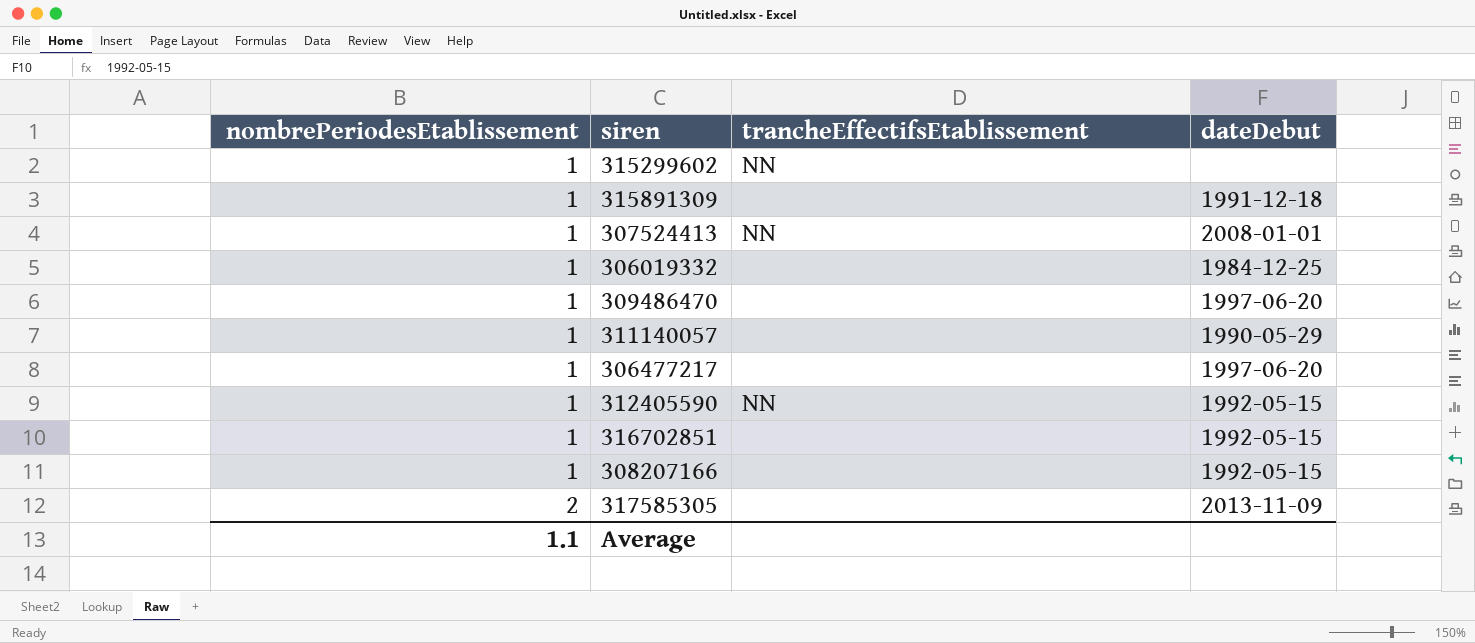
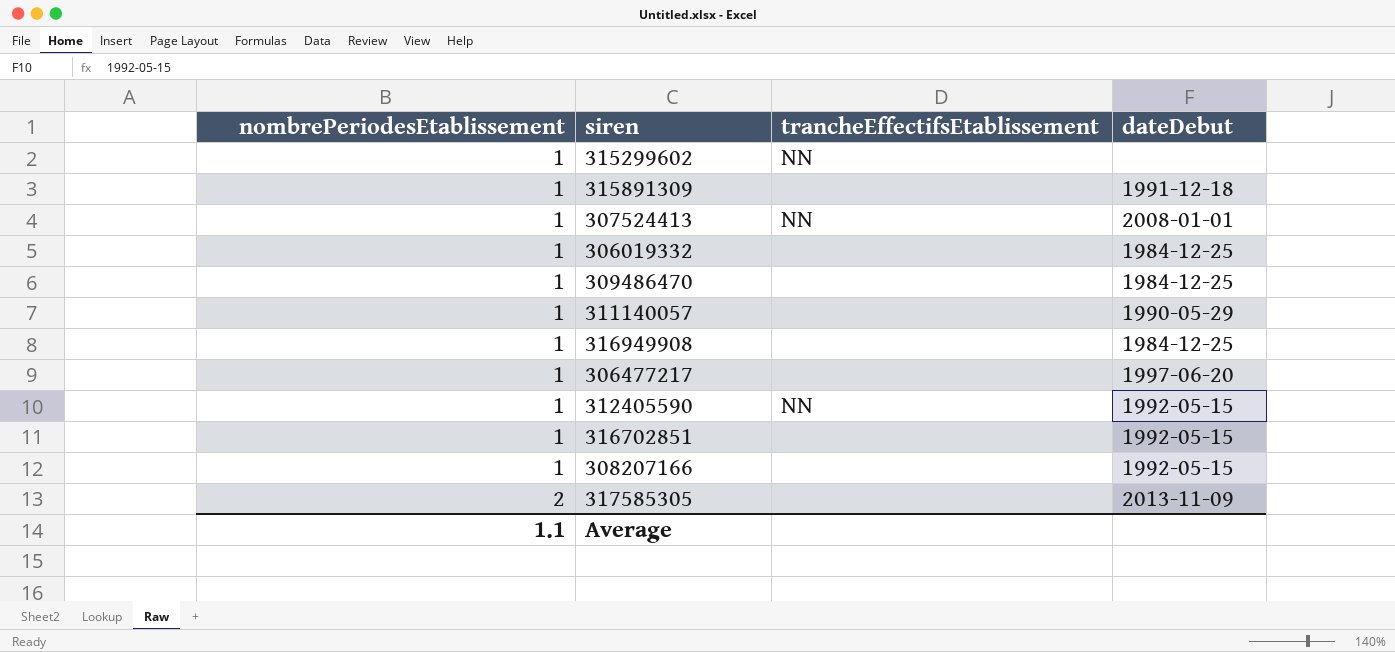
309486470 | dateDebut: 1997-06-20 -> 1984-12-25
row 316949908: none -> 1 | none | 1984-12-25

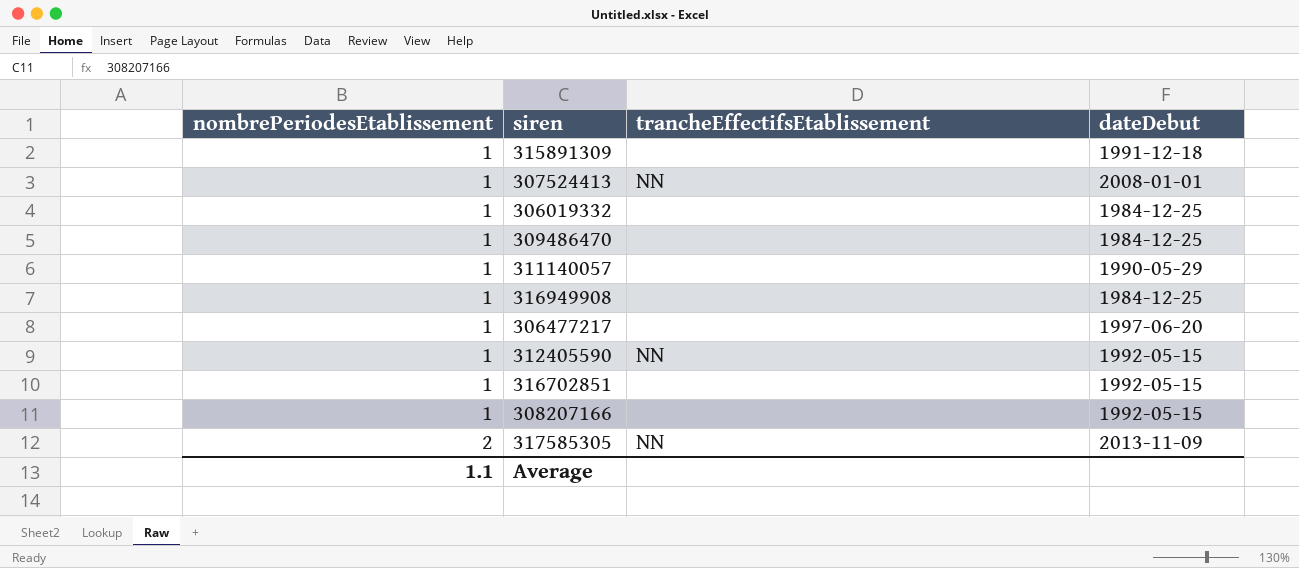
row 315299602: 1 | NN | none -> none
317585305 | trancheEffectifsEtablissement: none -> NN

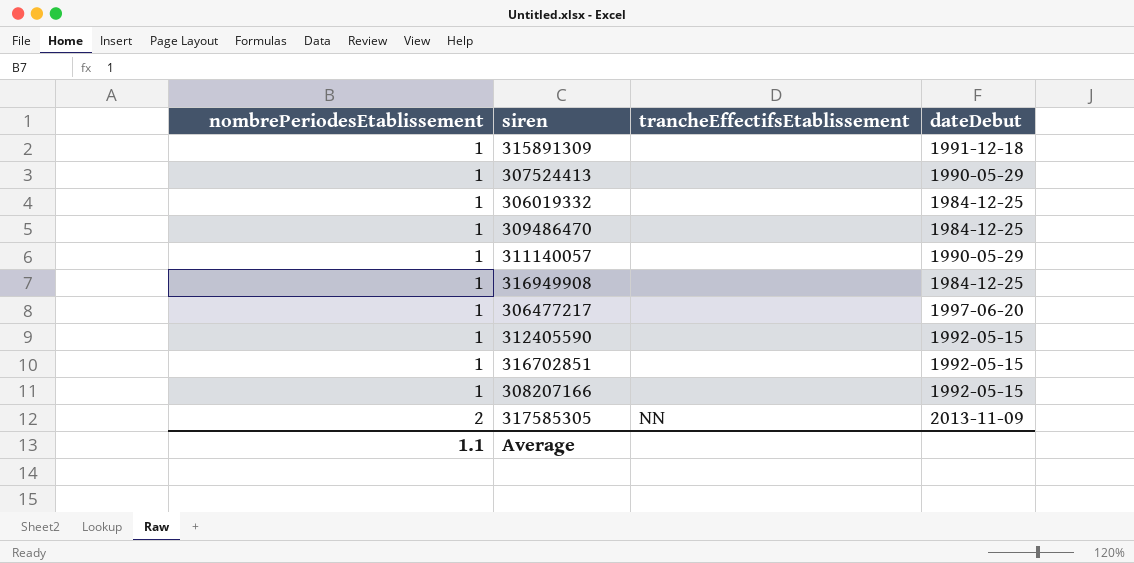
307524413 | trancheEffectifsEtablissement: NN -> none
307524413 | dateDebut: 2008-01-01 -> 1990-05-29
312405590 | trancheEffectifsEtablissement: NN -> none

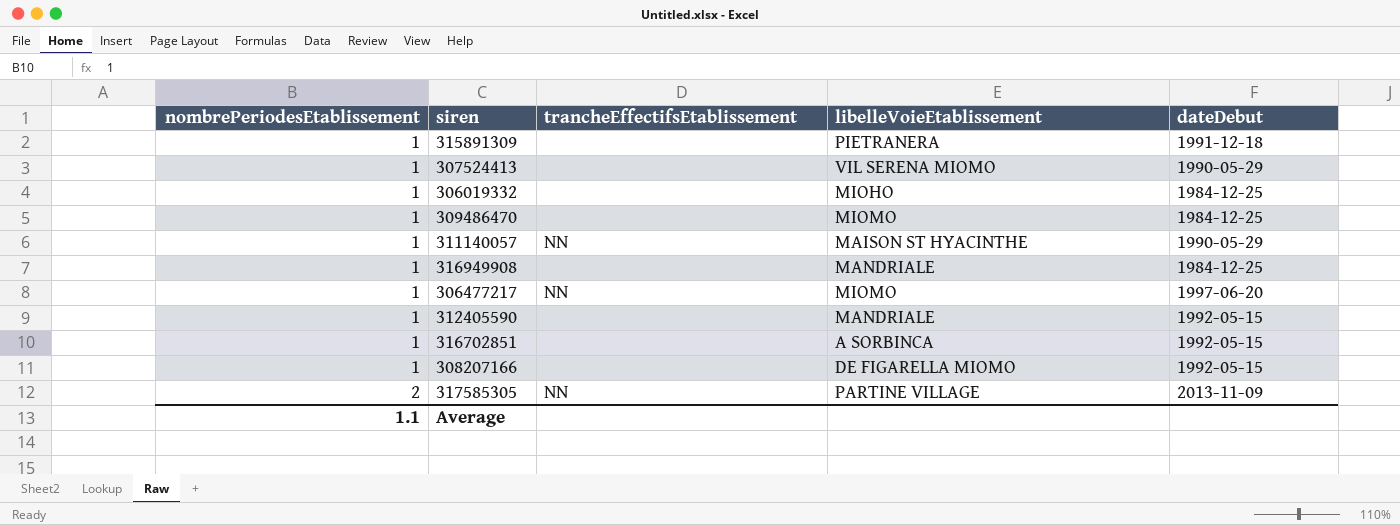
column libelleVoieEtablissement | position: none -> 4
311140057 | trancheEffectifsEtablissement: none -> NN
306477217 | trancheEffectifsEtablissement: none -> NN

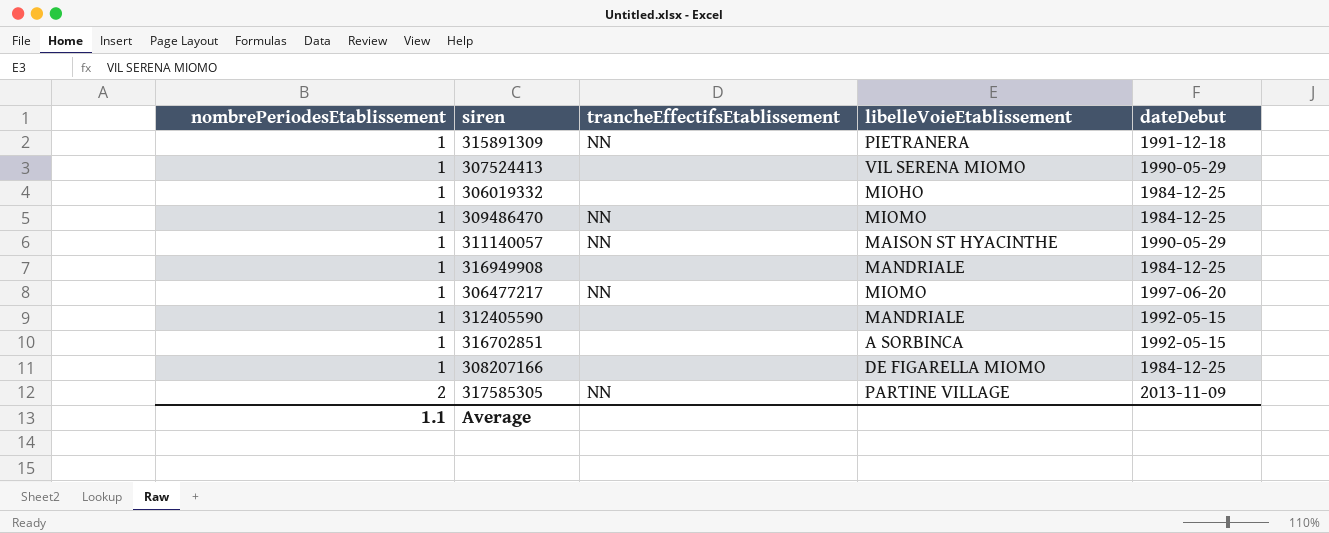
315891309 | trancheEffectifsEtablissement: none -> NN
309486470 | trancheEffectifsEtablissement: none -> NN
308207166 | dateDebut: 1992-05-15 -> 1984-12-25

